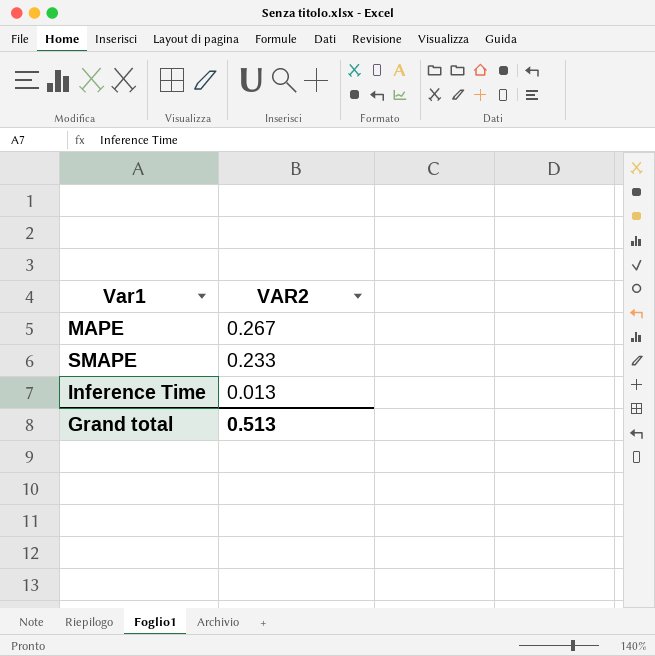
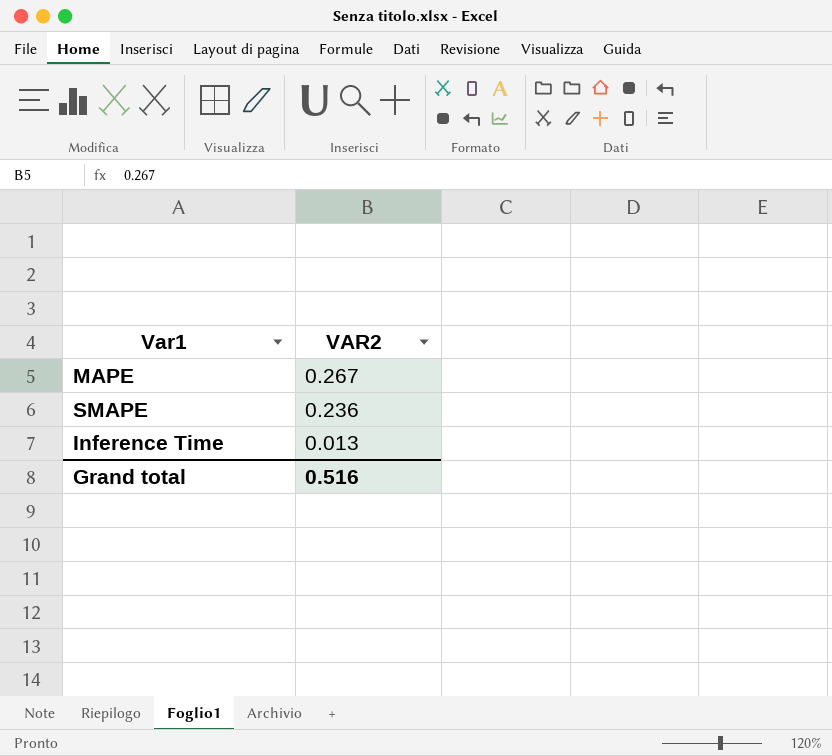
SMAPE | VAR2: 0.233 -> 0.236
Grand total | VAR2: 0.513 -> 0.516

